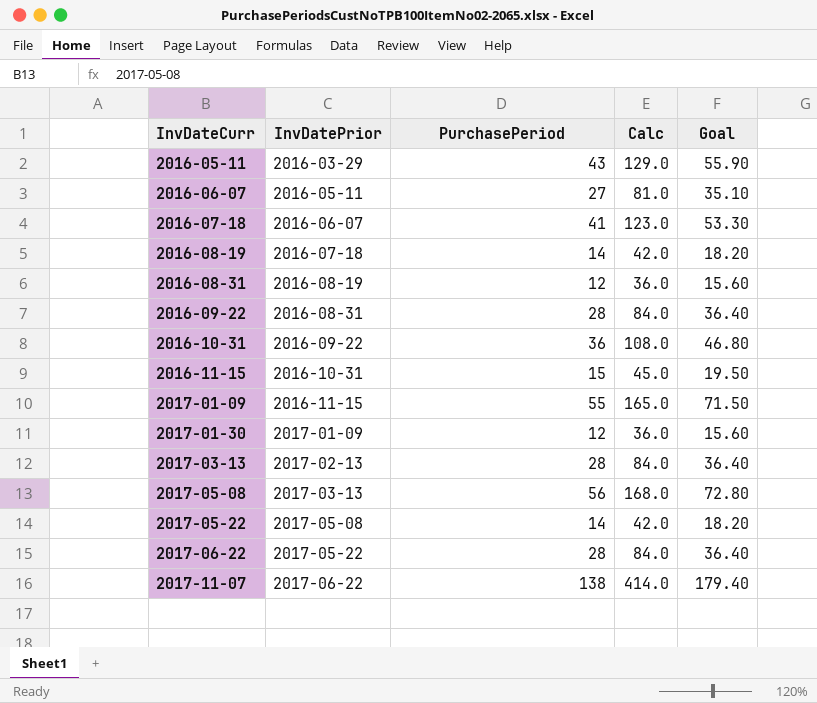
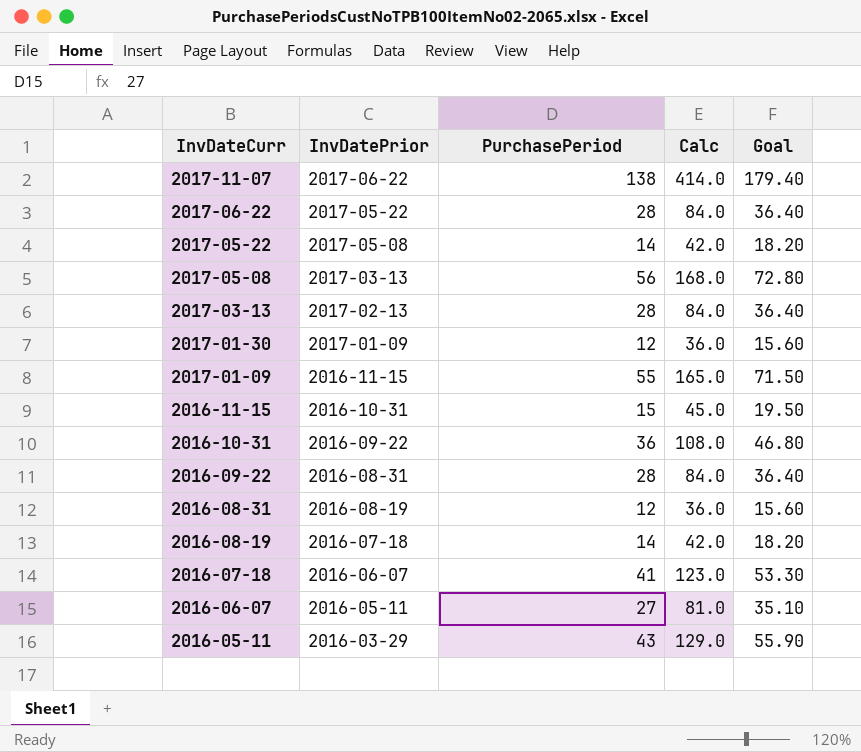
row order: InvDateCurr ascending -> InvDateCurr descending

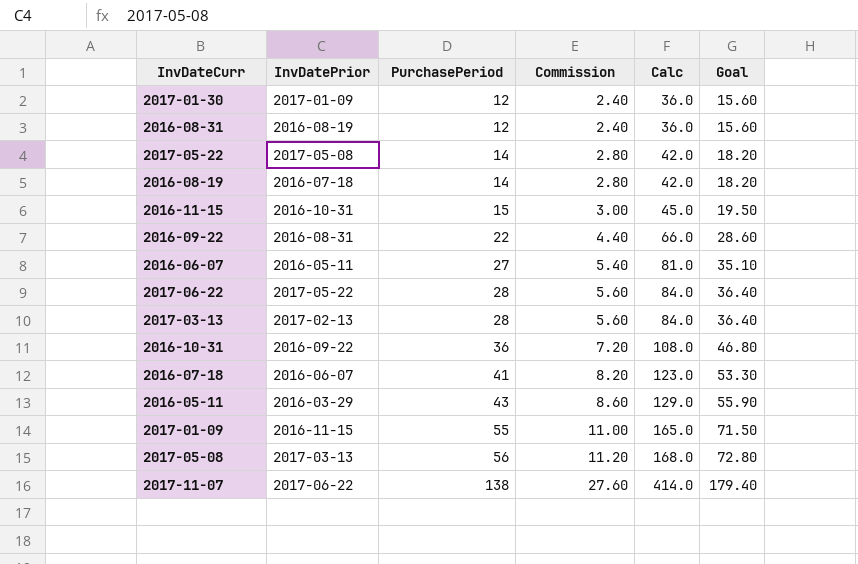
row order: InvDateCurr descending -> PurchasePeriod ascending
column Commission | formula: none -> [PurchasePeriod] * 0.2
2016-09-22 | PurchasePeriod: 28 -> 22
2016-09-22 | Calc: 84.0 -> 66.0
2016-09-22 | Goal: 36.40 -> 28.60

